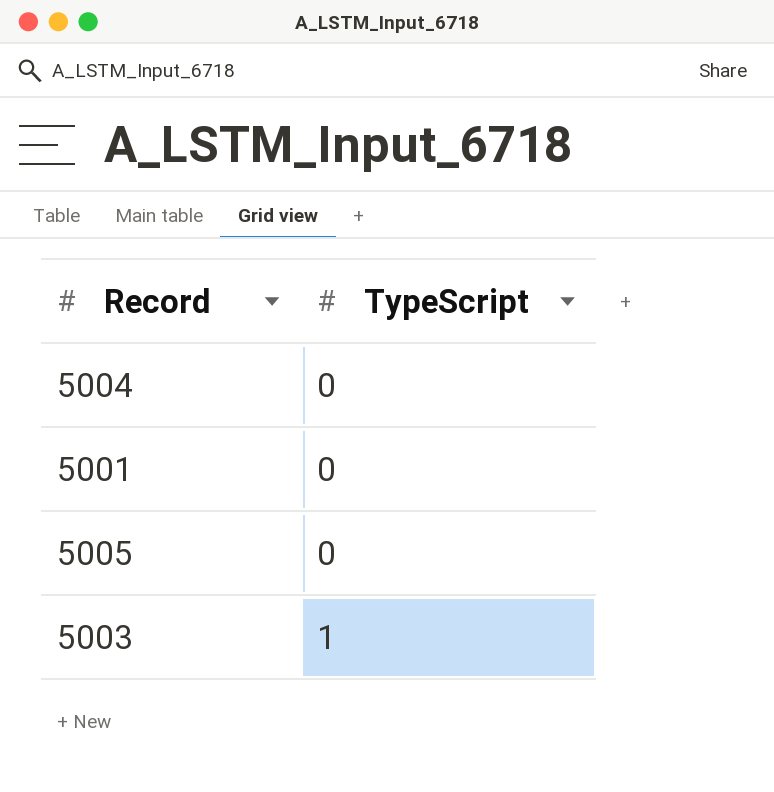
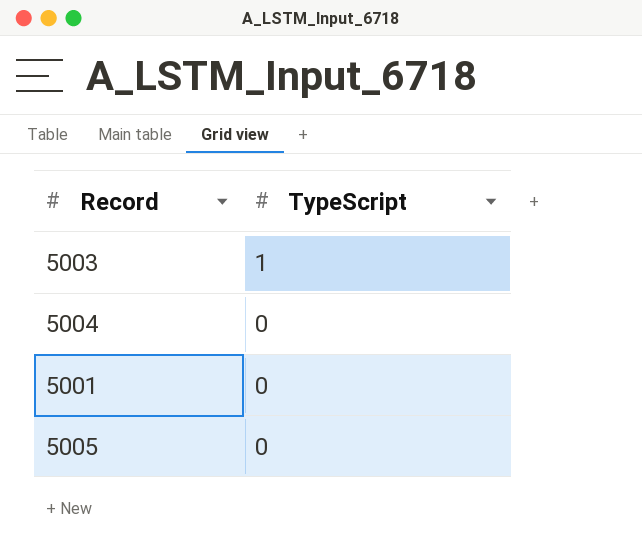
row order: TypeScript ascending -> TypeScript descending

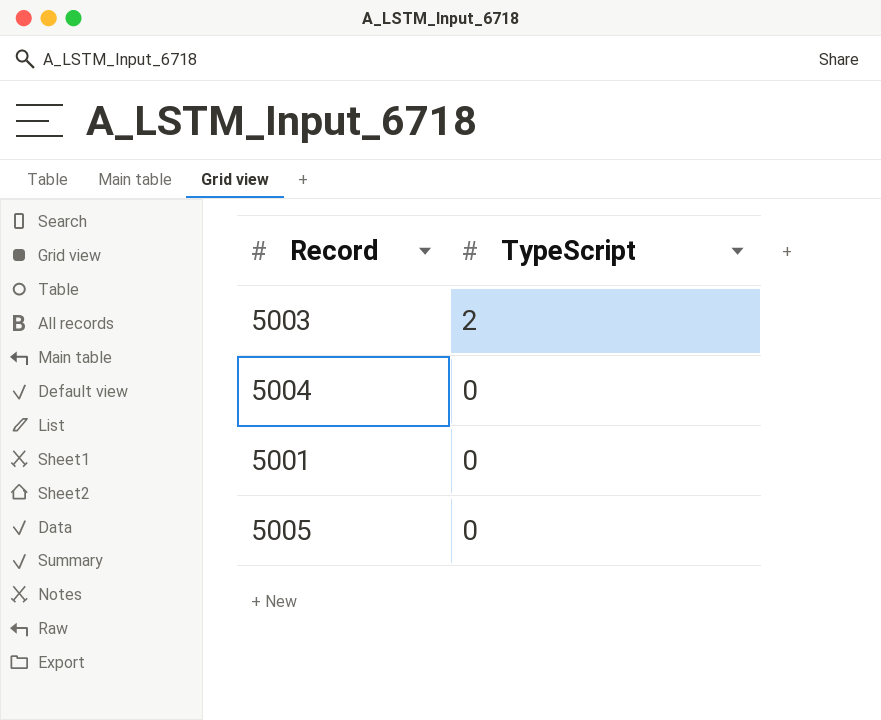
5003 | TypeScript: 1 -> 2

